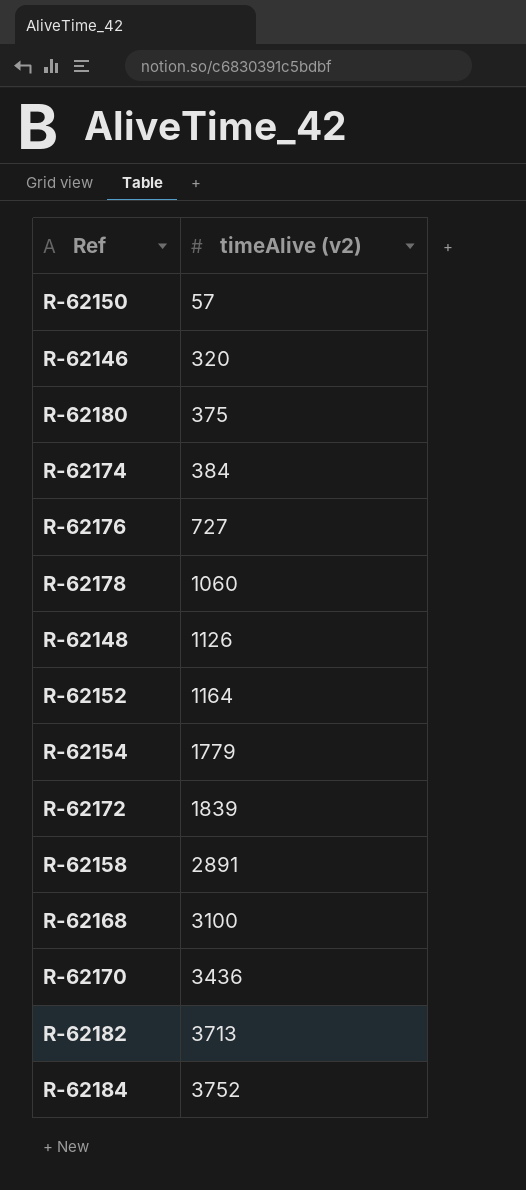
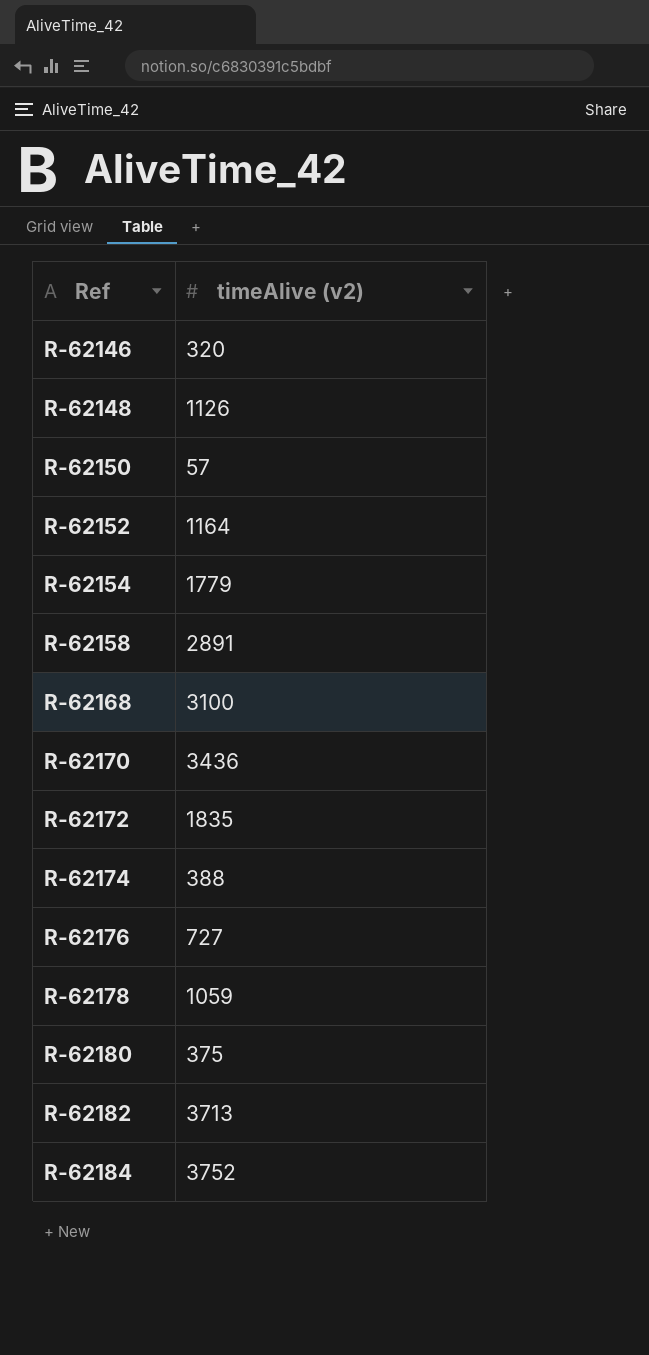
row order: timeAlive (v2) ascending -> Ref ascending
R-62172 | timeAlive (v2): 1839 -> 1835
R-62174 | timeAlive (v2): 384 -> 388
R-62178 | timeAlive (v2): 1060 -> 1059

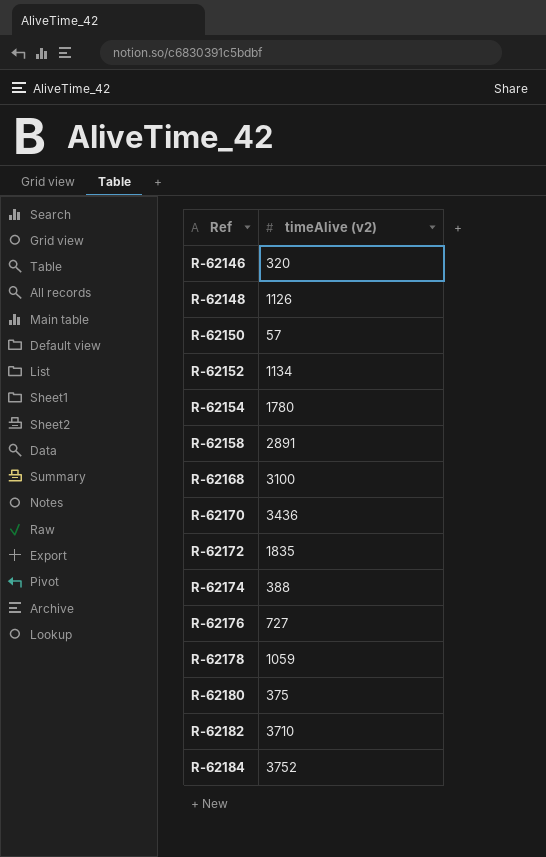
R-62152 | timeAlive (v2): 1164 -> 1134
R-62154 | timeAlive (v2): 1779 -> 1780
R-62182 | timeAlive (v2): 3713 -> 3710

